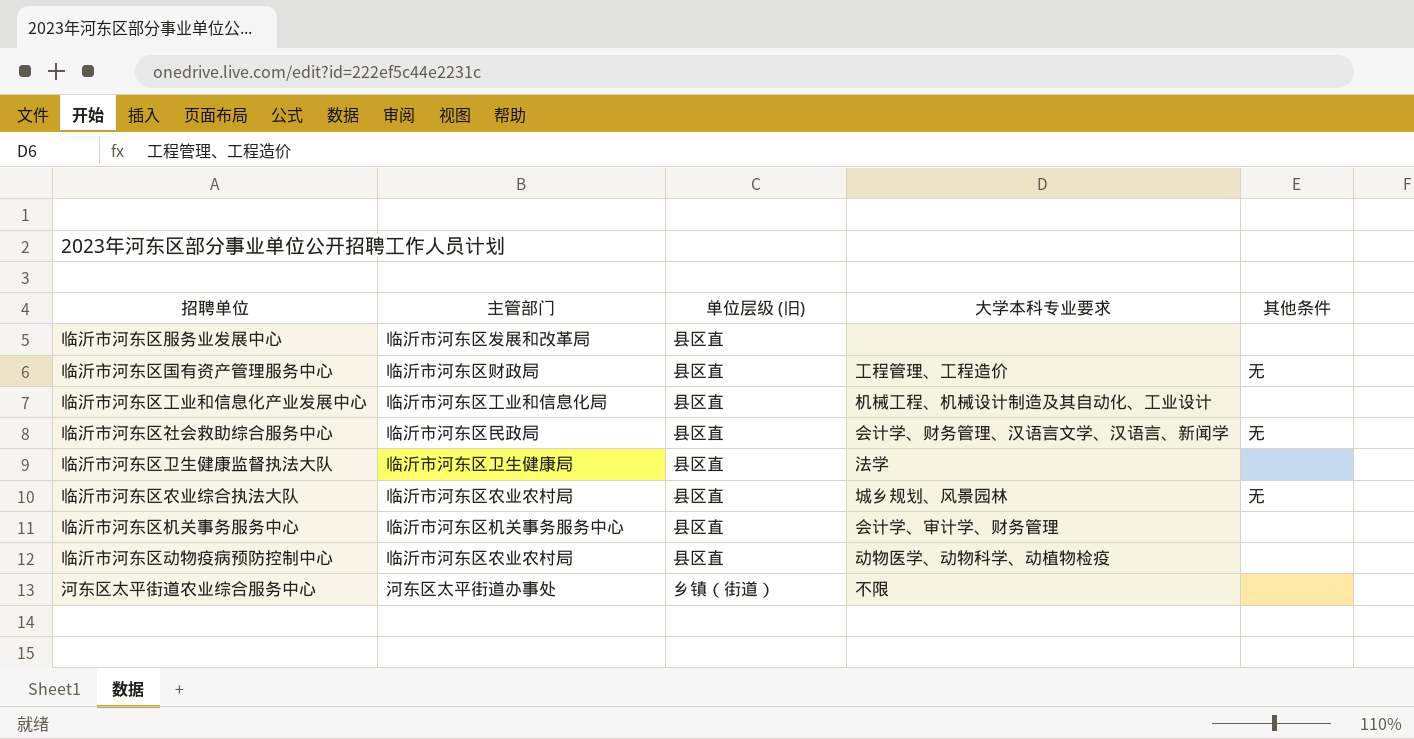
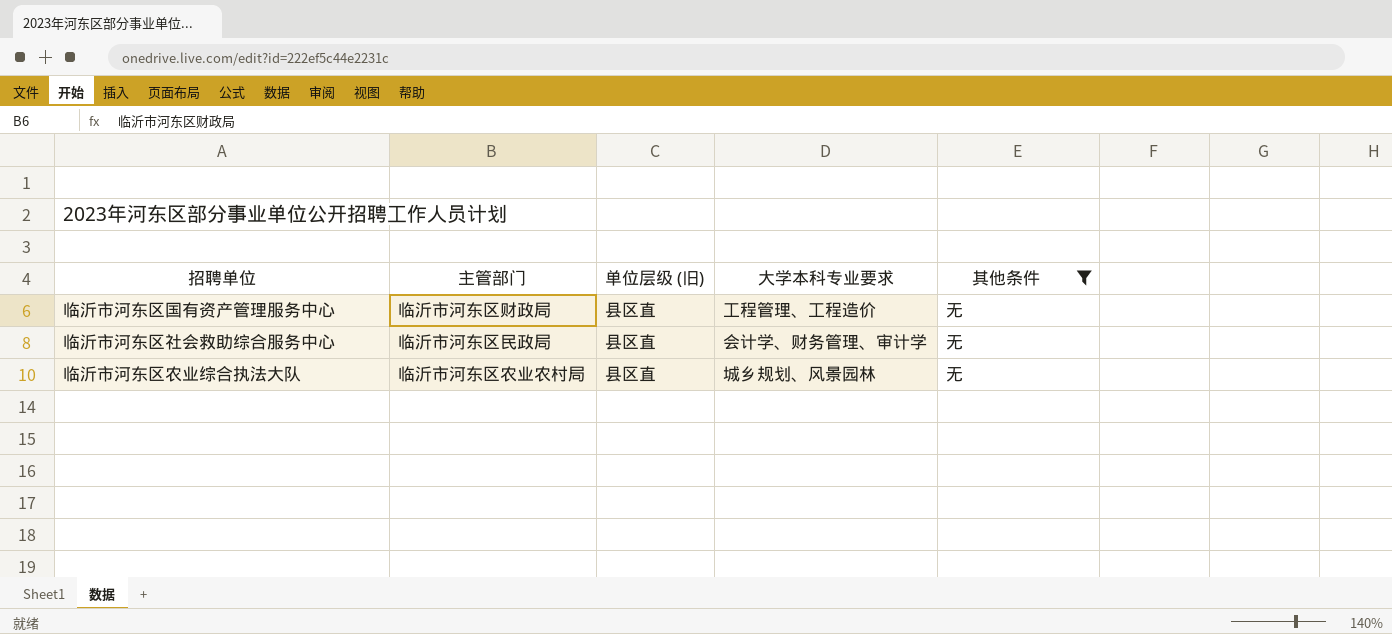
filter: none -> 其他条件 = 无
临沂市河东区社会救助综合服务中心 | 大学本科专业要求: 会计学、财务管理、汉语言文学、汉语言、新闻学 -> 会计学、财务管理、审计学

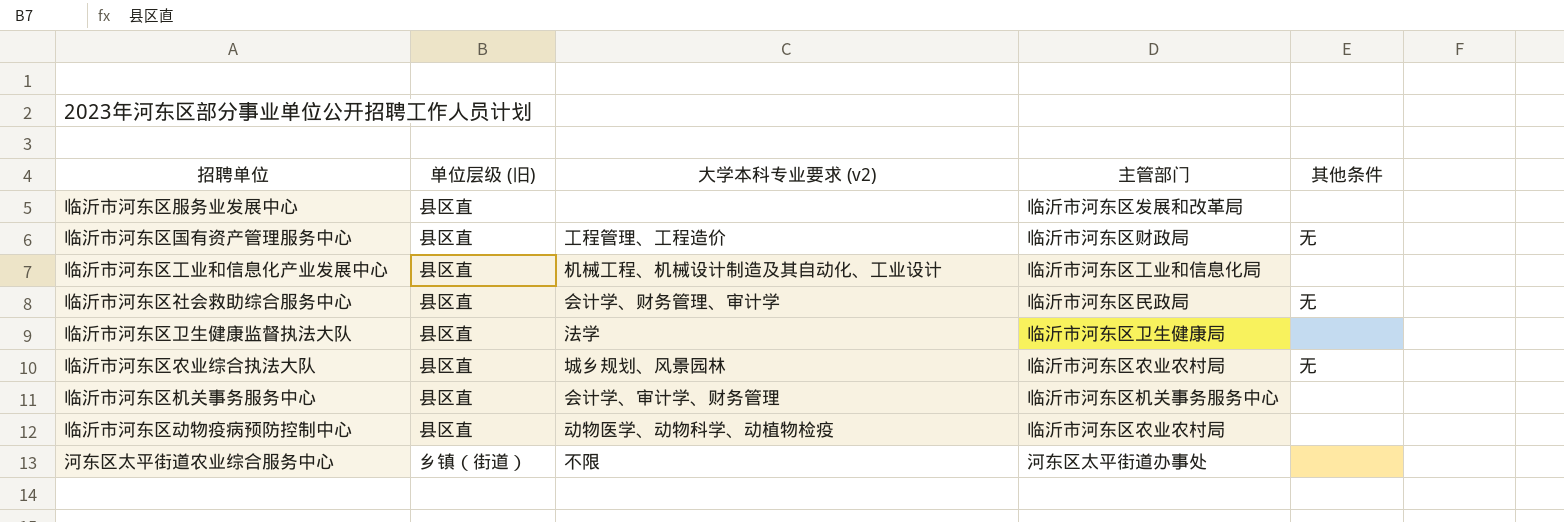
filter: 其他条件 = 无 -> none
column name: 大学本科专业要求 -> 大学本科专业要求 (v2)
column 主管部门 | position: 2 -> 4

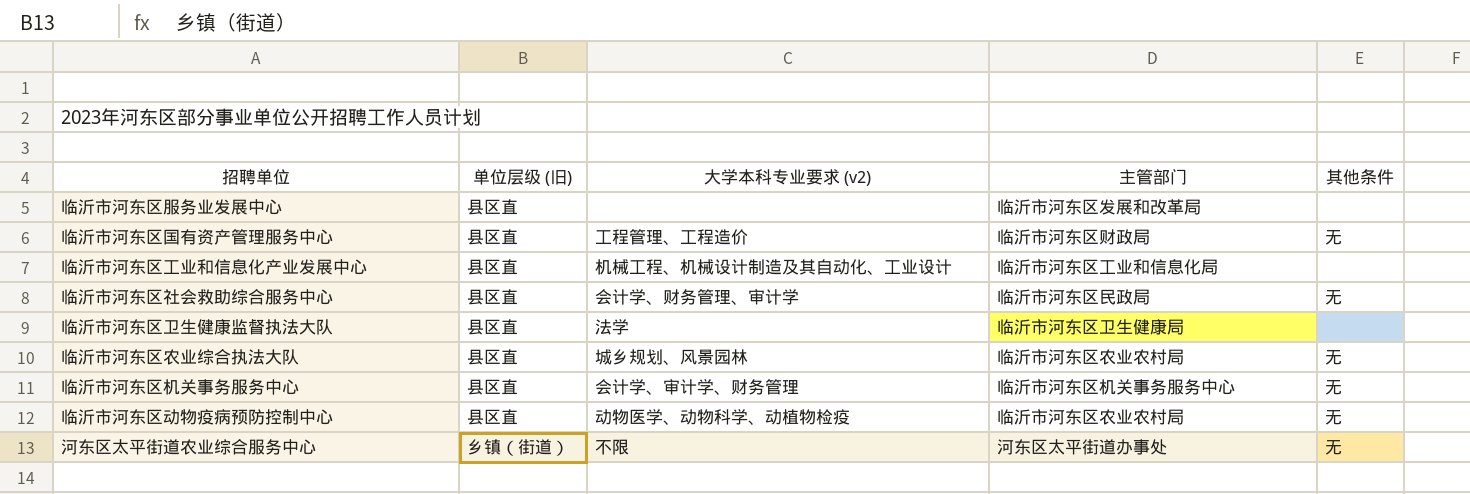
临沂市河东区机关事务服务中心 | 其他条件: none -> 无
临沂市河东区动物疫病预防控制中心 | 其他条件: none -> 无
河东区太平街道农业综合服务中心 | 其他条件: none -> 无

